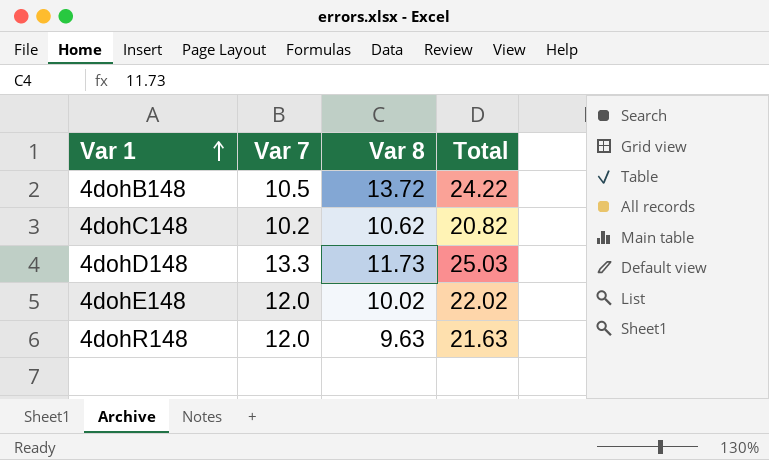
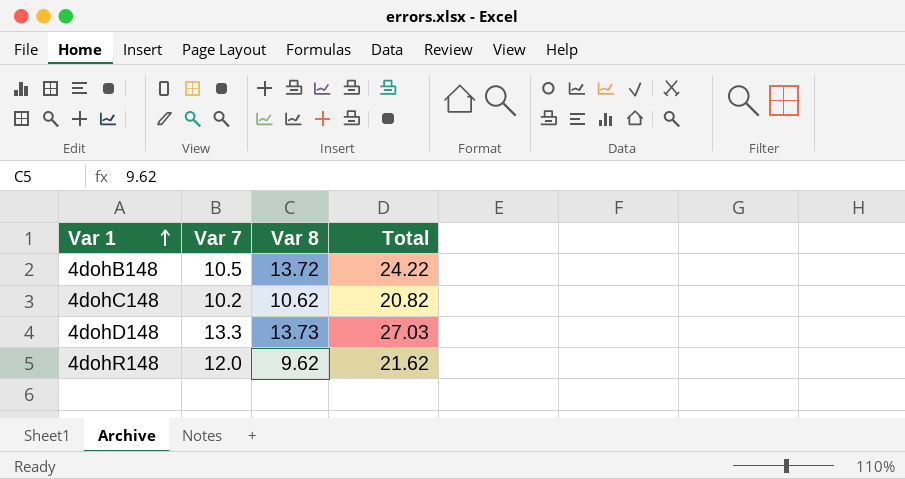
row 4dohE148: 12.0 | 10.02 | 22.02 -> none
4dohD148 | Var 8: 11.73 -> 13.73
4dohD148 | Total: 25.03 -> 27.03
4dohR148 | Var 8: 9.63 -> 9.62
4dohR148 | Total: 21.63 -> 21.62

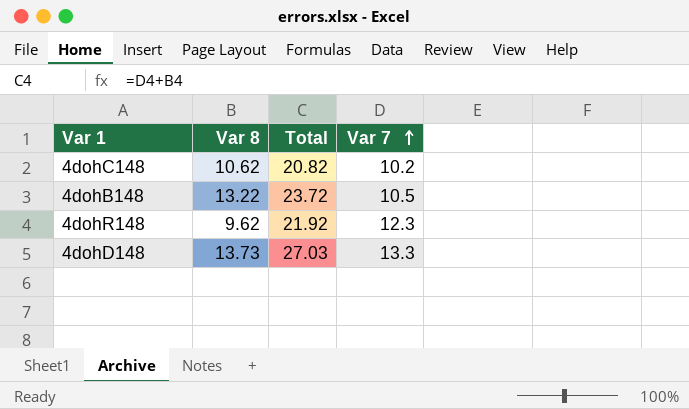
row order: Var 1 ascending -> Var 7 ascending
column Var 7 | position: 2 -> 4
4dohB148 | Var 8: 13.72 -> 13.22
4dohB148 | Total: 24.22 -> 23.72
4dohR148 | Total: 21.62 -> 21.92
4dohR148 | Var 7: 12.0 -> 12.3

